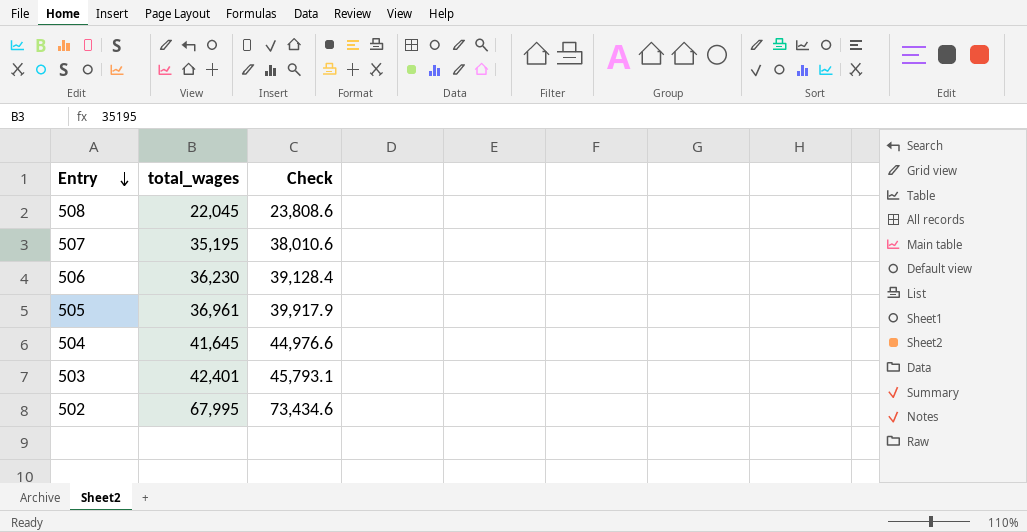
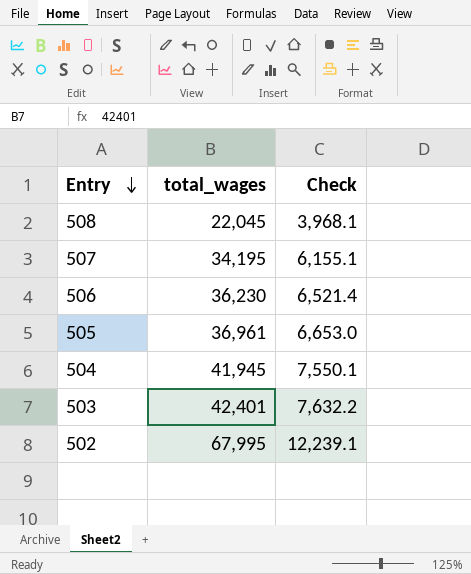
column Check | formula: [total_wages] * 1.08 -> [total_wages] * 0.18
507 | total_wages: 35,195 -> 34,195
504 | total_wages: 41,645 -> 41,945

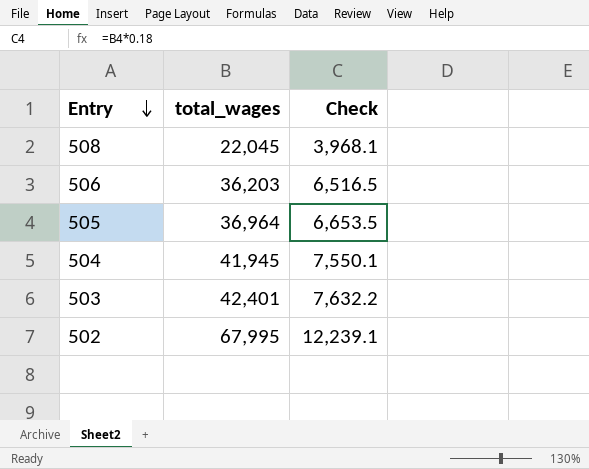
row 507: 34,195 | 6,155.1 -> none
506 | total_wages: 36,230 -> 36,203
506 | Check: 6,521.4 -> 6,516.5
505 | total_wages: 36,961 -> 36,964
505 | Check: 6,653.0 -> 6,653.5

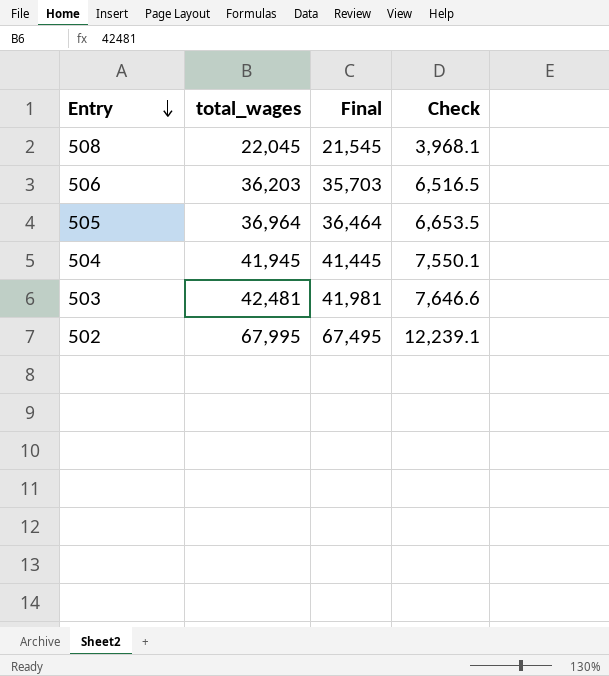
column Final | formula: none -> [total_wages] - 500
503 | total_wages: 42,401 -> 42,481
503 | Check: 7,632.2 -> 7,646.6

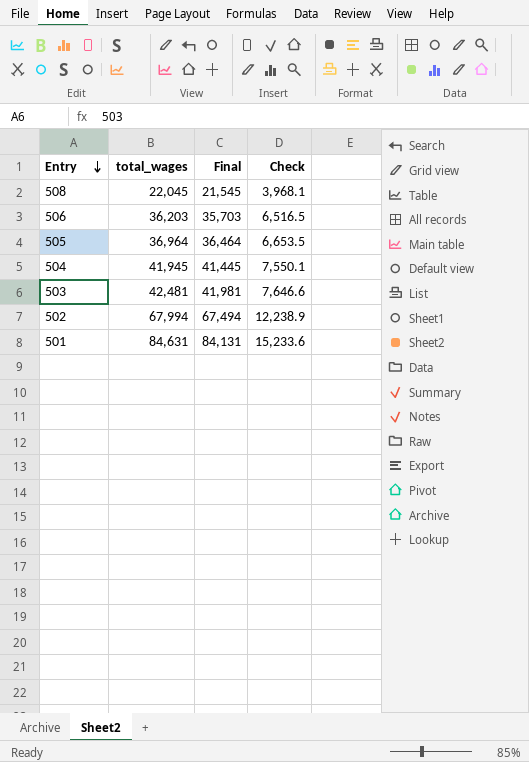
502 | total_wages: 67,995 -> 67,994
502 | Final: 67,495 -> 67,494
502 | Check: 12,239.1 -> 12,238.9
row 501: none -> 84,631 | 84,131 | 15,233.6

